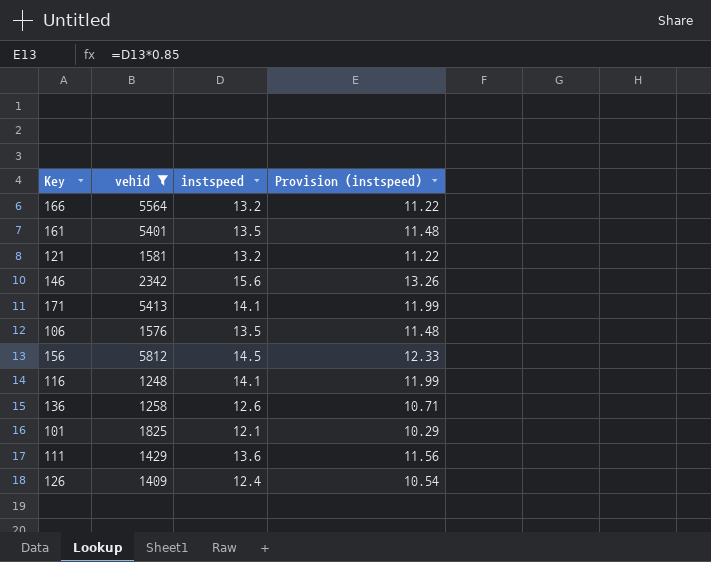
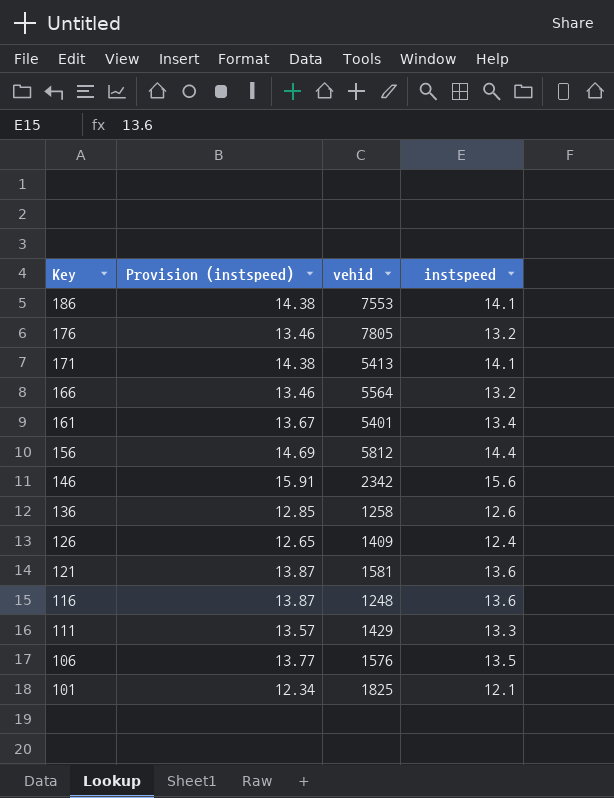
filter: vehid <= 5812 -> none
row order: none -> Key descending
column Provision (instspeed) | formula: [instspeed] * 0.85 -> [instspeed] * 1.02
column Provision (instspeed) | position: 4 -> 2
161 | instspeed: 13.5 -> 13.4
156 | instspeed: 14.5 -> 14.4
121 | instspeed: 13.2 -> 13.6
116 | instspeed: 14.1 -> 13.6
111 | instspeed: 13.6 -> 13.3

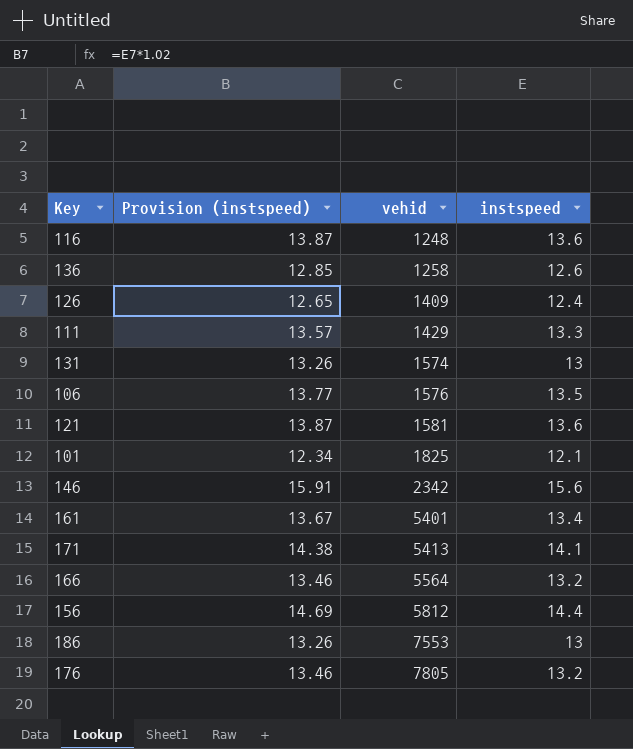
row order: Key descending -> vehid ascending
row 131: none -> 13.26 | 1574 | 13
186 | Provision (instspeed): 14.38 -> 13.26
186 | instspeed: 14.1 -> 13

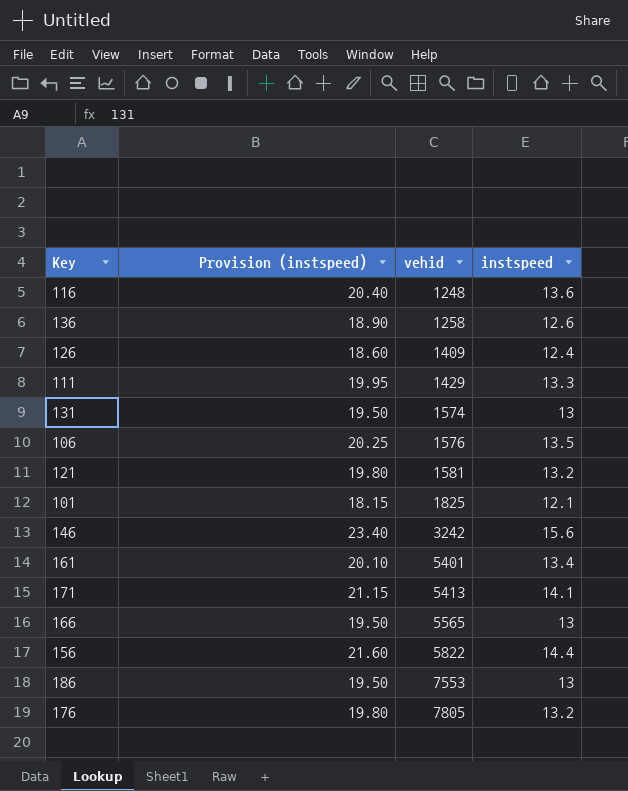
column Provision (instspeed) | formula: [instspeed] * 1.02 -> [instspeed] * 1.5
121 | instspeed: 13.6 -> 13.2
146 | vehid: 2342 -> 3242
166 | vehid: 5564 -> 5565
166 | instspeed: 13.2 -> 13
156 | vehid: 5812 -> 5822

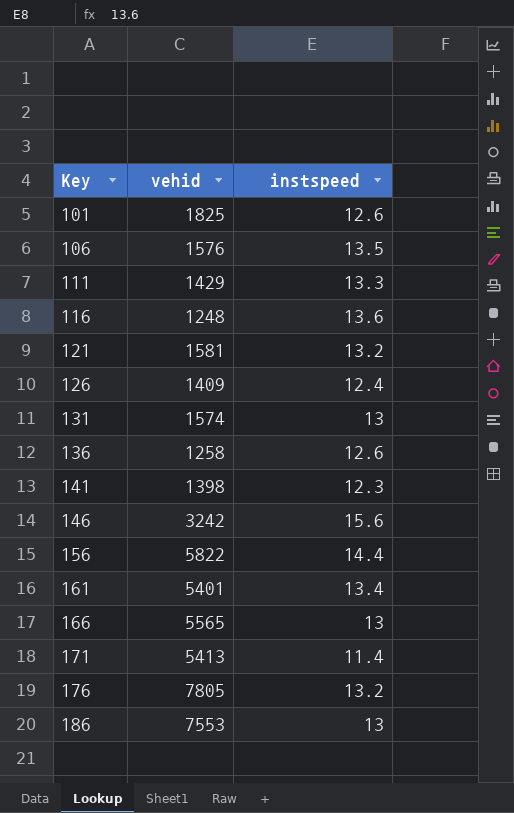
row order: vehid ascending -> Key ascending
column Provision (instspeed) | formula: [instspeed] * 1.5 -> none
101 | instspeed: 12.1 -> 12.6
row 141: none -> 1398 | 12.3
171 | instspeed: 14.1 -> 11.4

